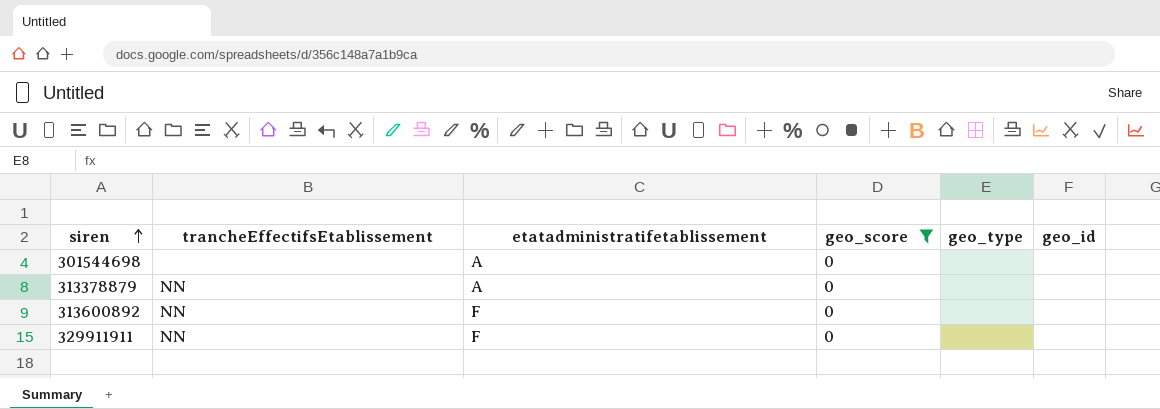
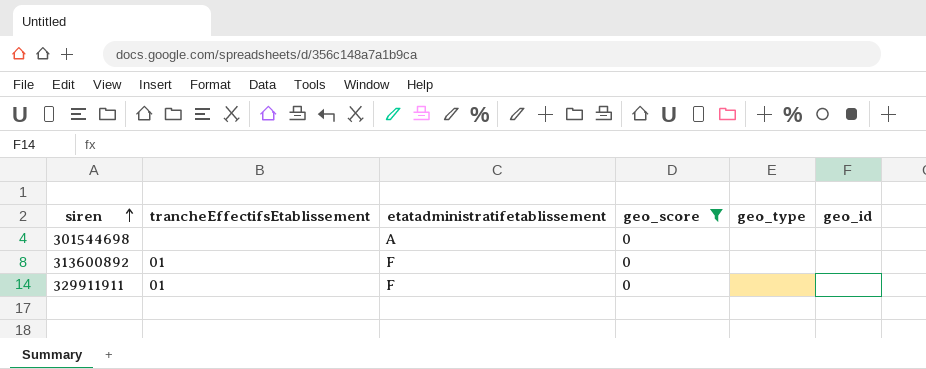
row 313378879: NN | A | 0 | none | none -> none
313600892 | trancheEffectifsEtablissement: NN -> 01
329911911 | trancheEffectifsEtablissement: NN -> 01

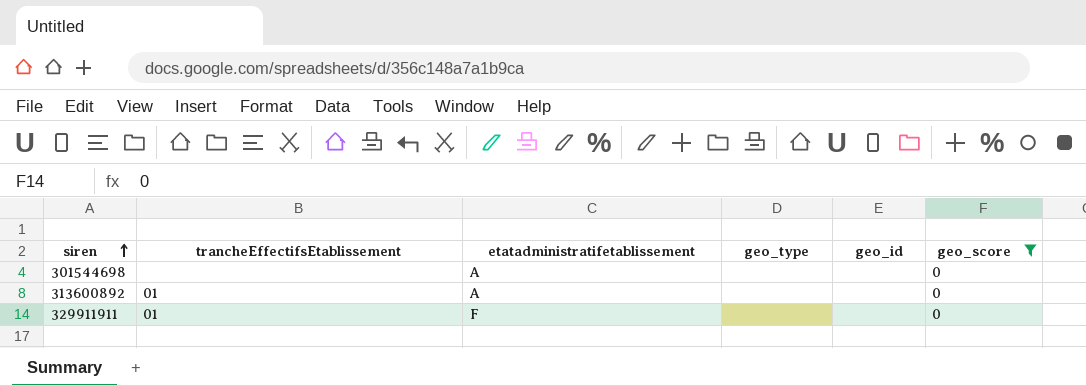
column geo_score | position: 4 -> 6
313600892 | etatadministratifetablissement: F -> A

